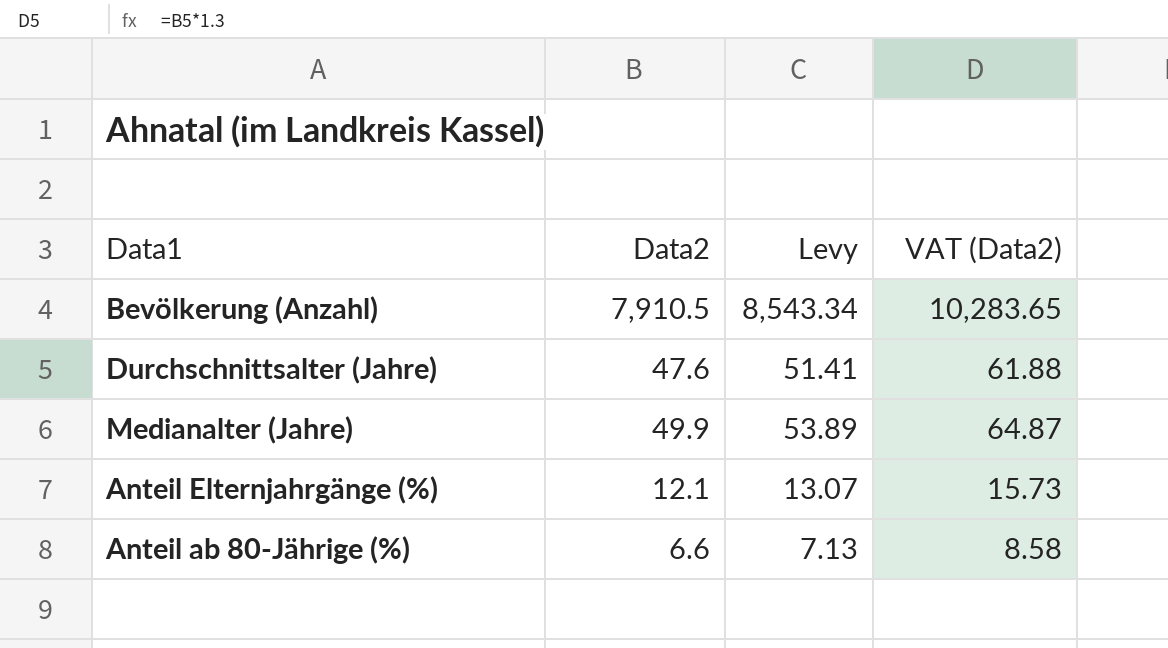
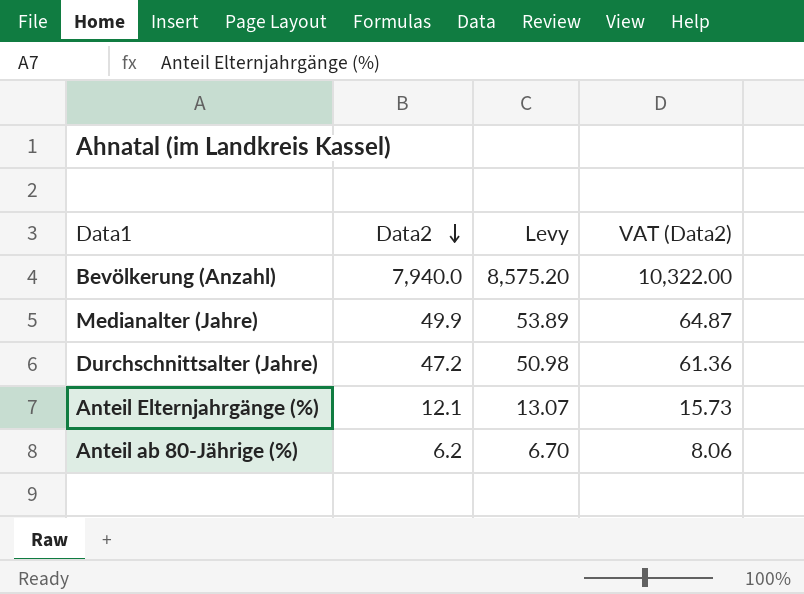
row order: none -> Data2 descending
Bevölkerung (Anzahl) | Data2: 7,910.5 -> 7,940.0
Bevölkerung (Anzahl) | Levy: 8,543.34 -> 8,575.20
Bevölkerung (Anzahl) | VAT (Data2): 10,283.65 -> 10,322.00
Durchschnittsalter (Jahre) | Data2: 47.6 -> 47.2
Durchschnittsalter (Jahre) | Levy: 51.41 -> 50.98
Durchschnittsalter (Jahre) | VAT (Data2): 61.88 -> 61.36
Anteil ab 80-Jährige (%) | Data2: 6.6 -> 6.2
Anteil ab 80-Jährige (%) | Levy: 7.13 -> 6.70
Anteil ab 80-Jährige (%) | VAT (Data2): 8.58 -> 8.06

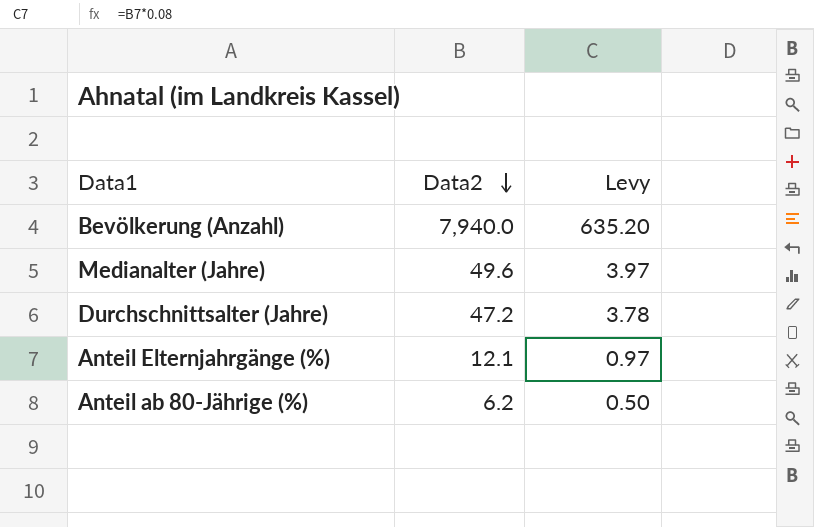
column VAT (Data2) | formula: [Data2] * 1.3 -> none
column Levy | formula: [Data2] * 1.08 -> [Data2] * 0.08
Medianalter (Jahre) | Data2: 49.9 -> 49.6

